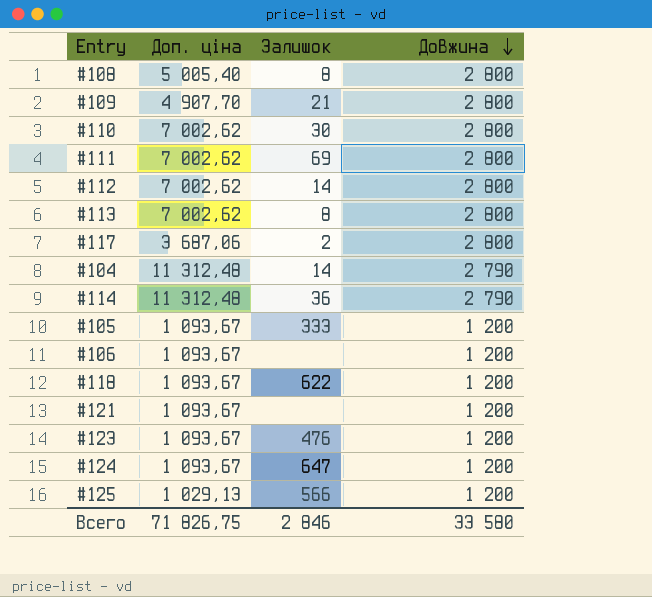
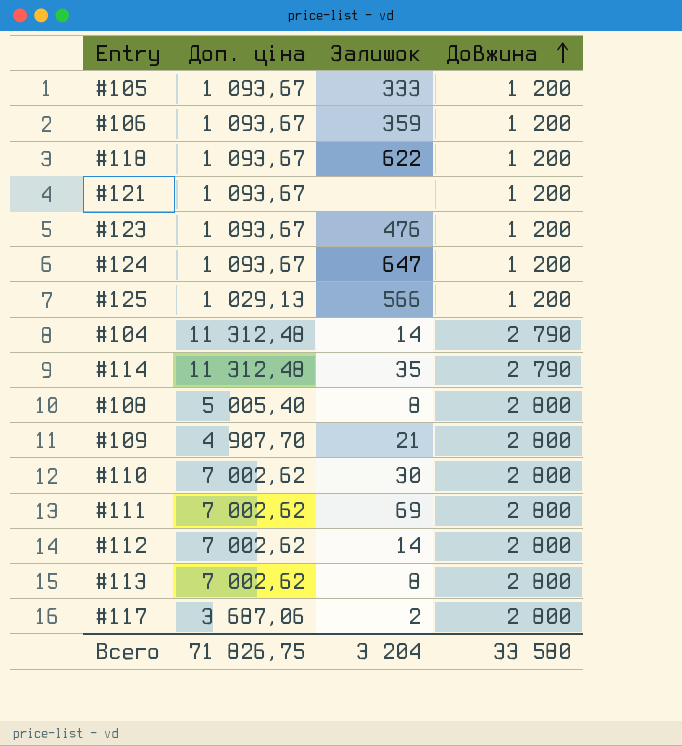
row order: Довжина descending -> Довжина ascending
#106 | Залишок: none -> 359
#114 | Залишок: 36 -> 35
Всего | Залишок: 2 846 -> 3 204

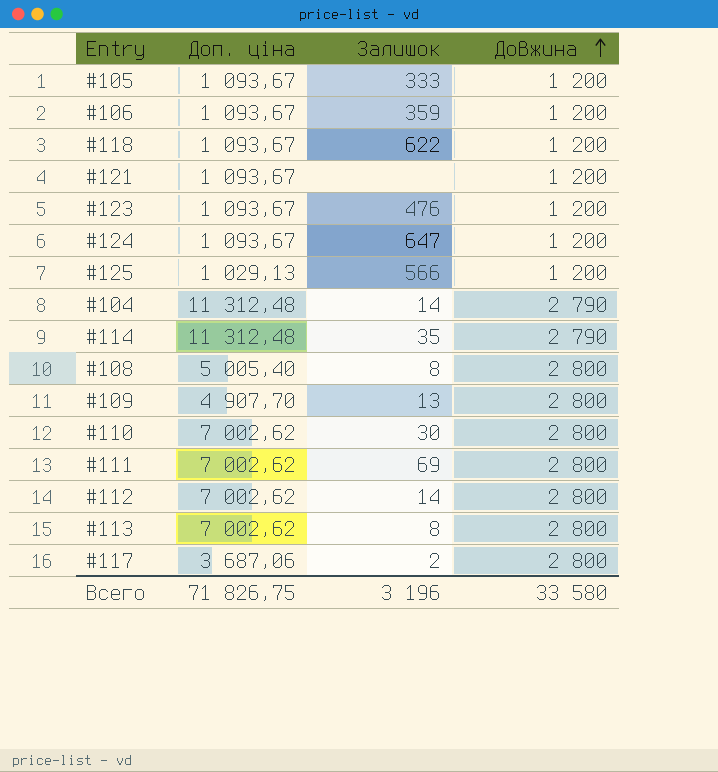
#109 | Залишок: 21 -> 13
Всего | Залишок: 3 204 -> 3 196

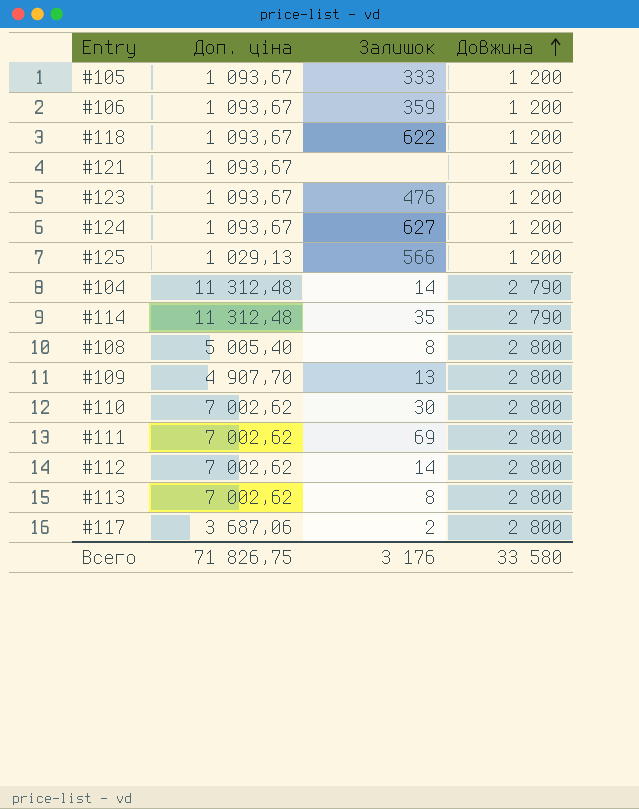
#124 | Залишок: 647 -> 627
Всего | Залишок: 3 196 -> 3 176

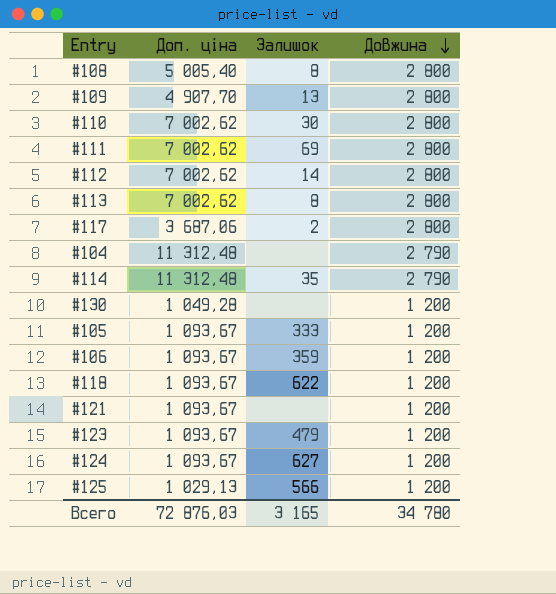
row order: Довжина ascending -> Довжина descending
#104 | Залишок: 14 -> none
row #130: none -> 1 049,28 | none | 1 200
#123 | Залишок: 476 -> 479
Всего | Доп. ціна: 71 826,75 -> 72 876,03
Всего | Залишок: 3 176 -> 3 165
Всего | Довжина: 33 580 -> 34 780

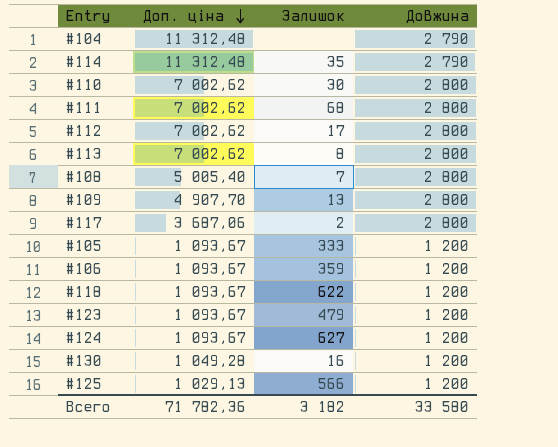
row order: Довжина descending -> Доп. ціна descending
row #121: 1 093,67 | none | 1 200 -> none
#111 | Залишок: 69 -> 68
#112 | Залишок: 14 -> 17
#108 | Залишок: 8 -> 7
#130 | Залишок: none -> 16
Всего | Доп. ціна: 72 876,03 -> 71 782,36
Всего | Залишок: 3 165 -> 3 182
Всего | Довжина: 34 780 -> 33 580

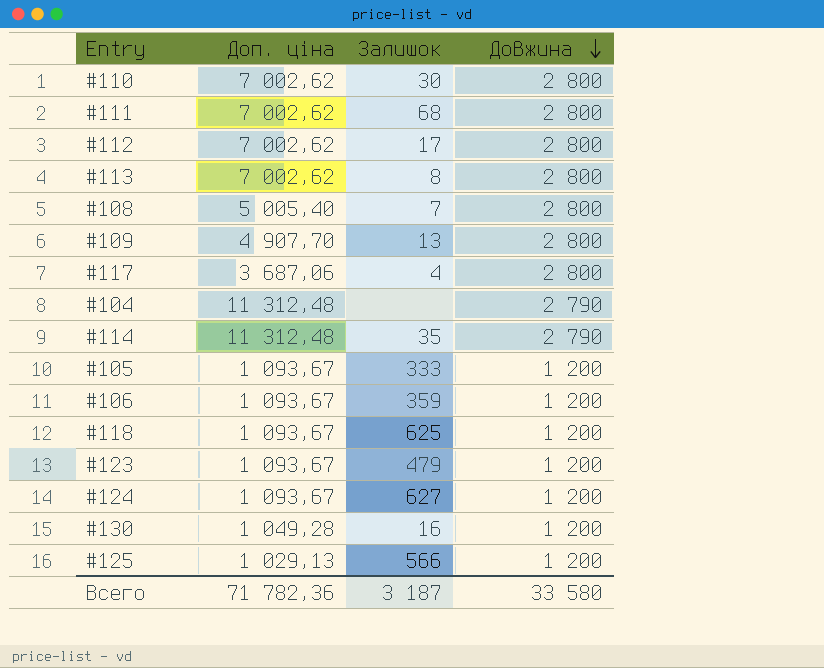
row order: Доп. ціна descending -> Довжина descending
#117 | Залишок: 2 -> 4
#118 | Залишок: 622 -> 625
Всего | Залишок: 3 182 -> 3 187

